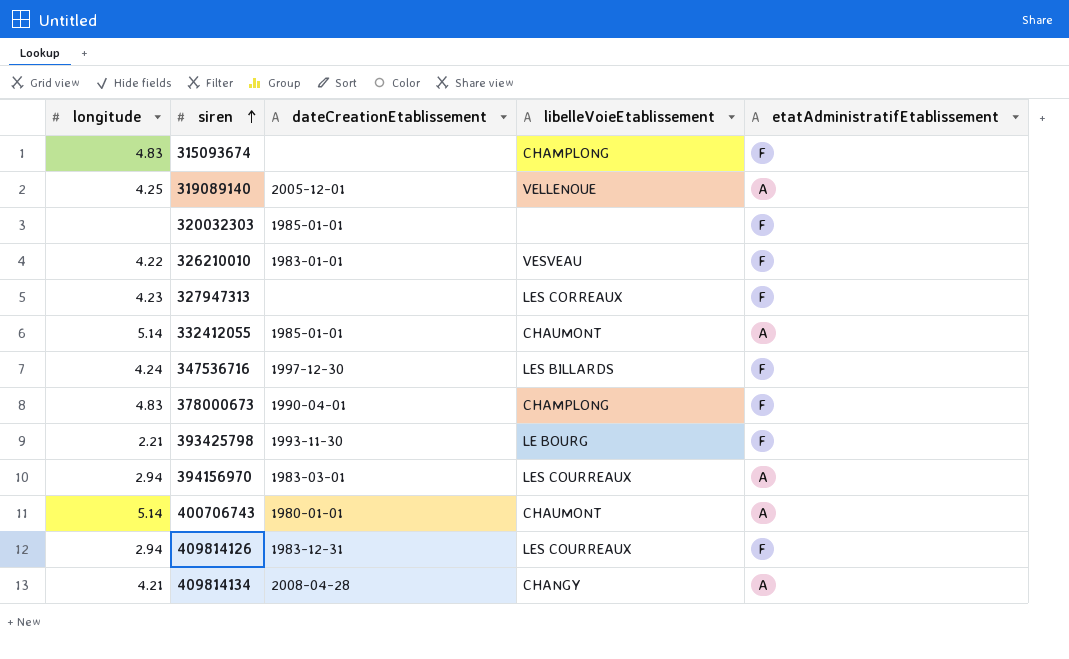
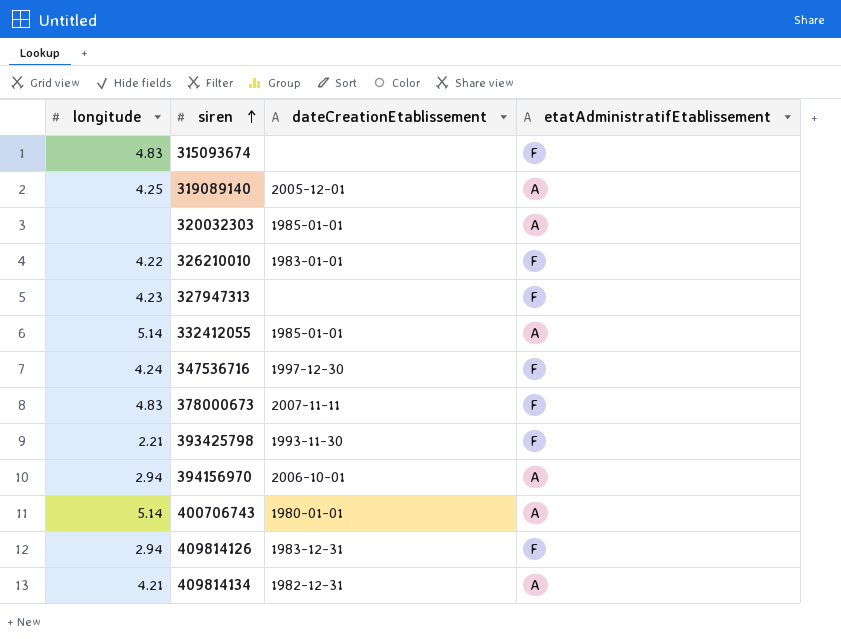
column libelleVoieEtablissement | position: 4 -> none
320032303 | etatAdministratifEtablissement: F -> A
378000673 | dateCreationEtablissement: 1990-04-01 -> 2007-11-11
394156970 | dateCreationEtablissement: 1983-03-01 -> 2006-10-01
409814134 | dateCreationEtablissement: 2008-04-28 -> 1982-12-31

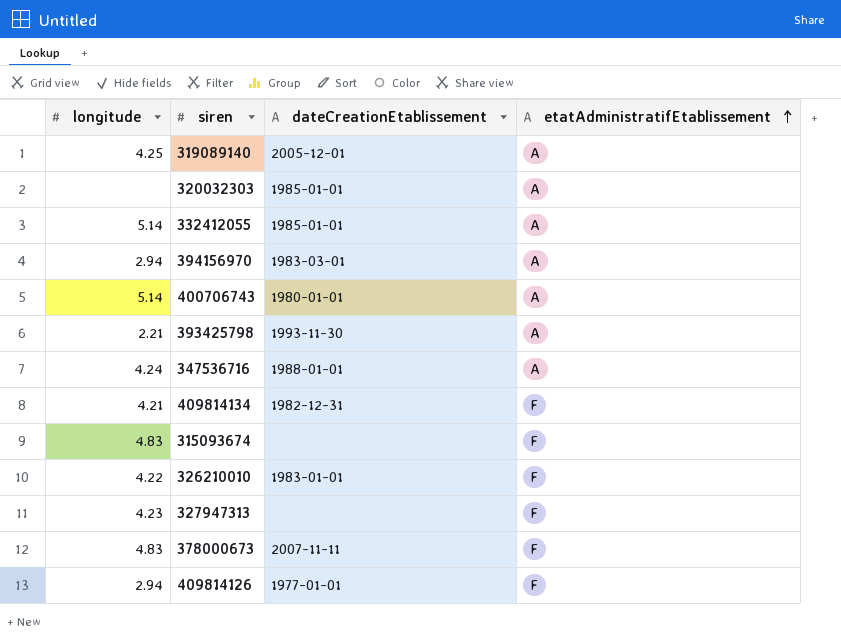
row order: siren ascending -> etatAdministratifEtablissement ascending
394156970 | dateCreationEtablissement: 2006-10-01 -> 1983-03-01
393425798 | etatAdministratifEtablissement: F -> A
347536716 | dateCreationEtablissement: 1997-12-30 -> 1988-01-01
347536716 | etatAdministratifEtablissement: F -> A
409814134 | etatAdministratifEtablissement: A -> F
409814126 | dateCreationEtablissement: 1983-12-31 -> 1977-01-01

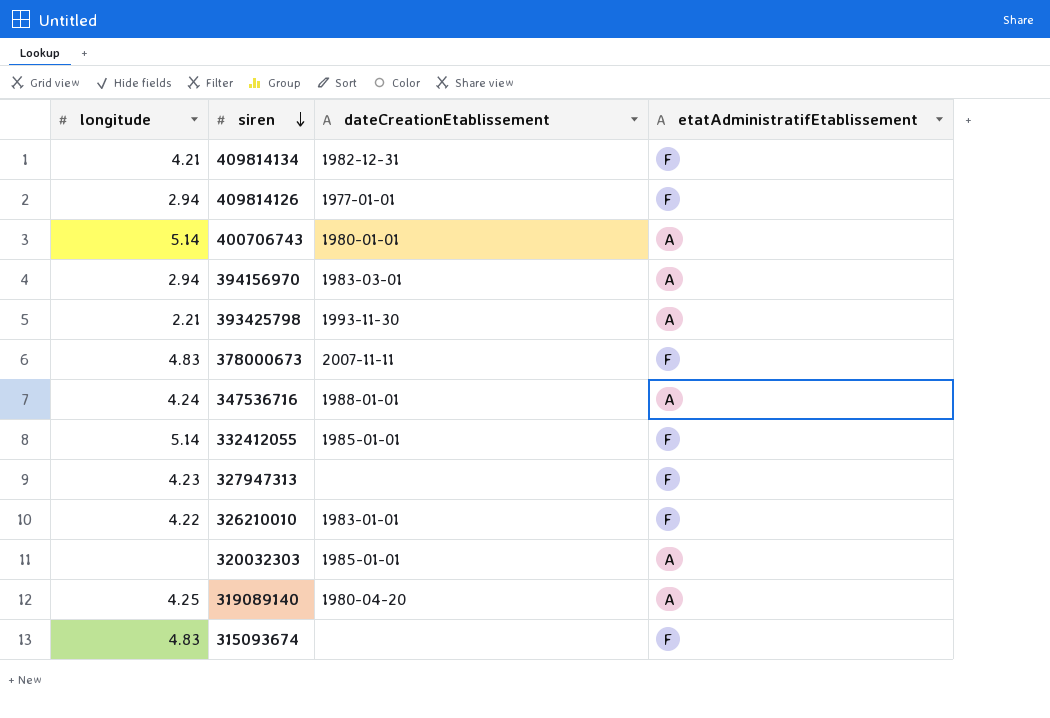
row order: etatAdministratifEtablissement ascending -> siren descending
332412055 | etatAdministratifEtablissement: A -> F
319089140 | dateCreationEtablissement: 2005-12-01 -> 1980-04-20

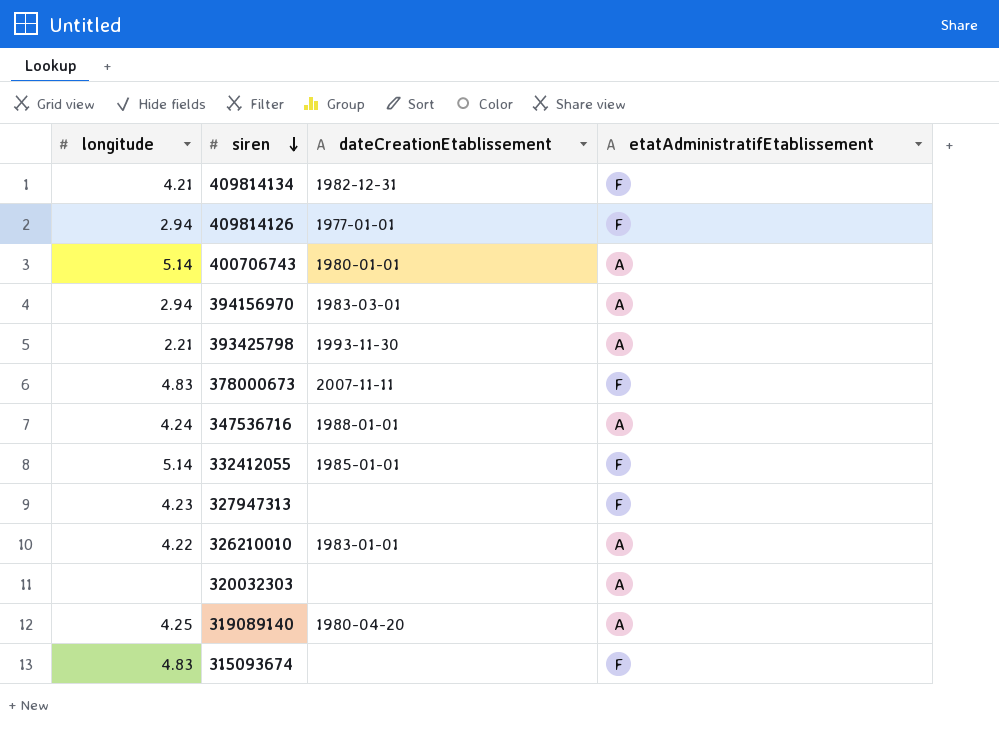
326210010 | etatAdministratifEtablissement: F -> A
320032303 | dateCreationEtablissement: 1985-01-01 -> none

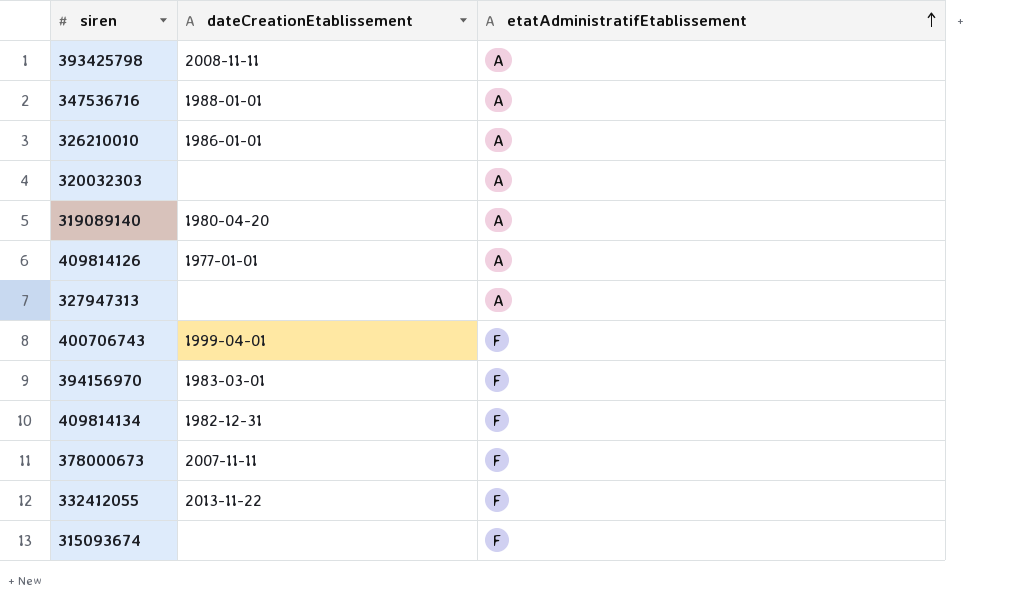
row order: siren descending -> etatAdministratifEtablissement ascending
column longitude | position: 1 -> none
393425798 | dateCreationEtablissement: 1993-11-30 -> 2008-11-11
326210010 | dateCreationEtablissement: 1983-01-01 -> 1986-01-01
409814126 | etatAdministratifEtablissement: F -> A
327947313 | etatAdministratifEtablissement: F -> A
400706743 | dateCreationEtablissement: 1980-01-01 -> 1999-04-01
400706743 | etatAdministratifEtablissement: A -> F
394156970 | etatAdministratifEtablissement: A -> F
332412055 | dateCreationEtablissement: 1985-01-01 -> 2013-11-22

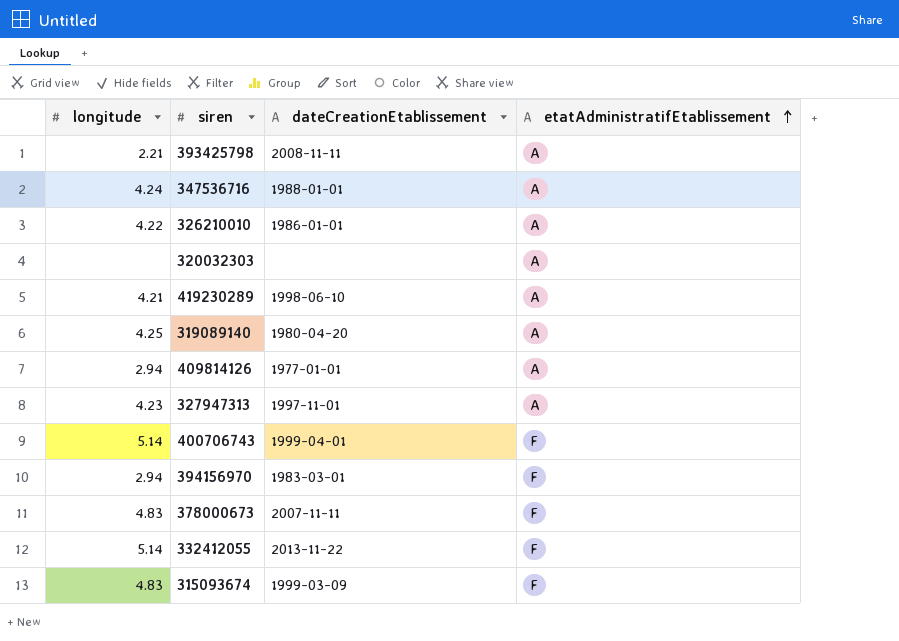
column longitude | position: none -> 1
row 409814134: 1982-12-31 | F -> none
row 419230289: none -> 4.21 | 1998-06-10 | A
327947313 | dateCreationEtablissement: none -> 1997-11-01
315093674 | dateCreationEtablissement: none -> 1999-03-09

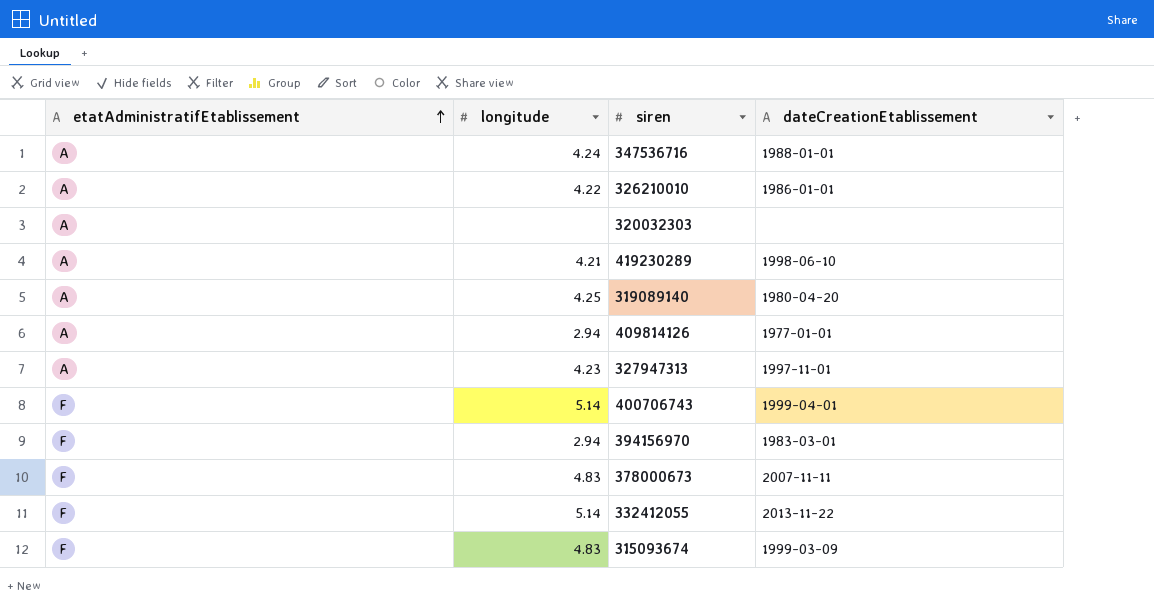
column etatAdministratifEtablissement | position: 4 -> 1
row 393425798: 2.21 | 2008-11-11 | A -> none

